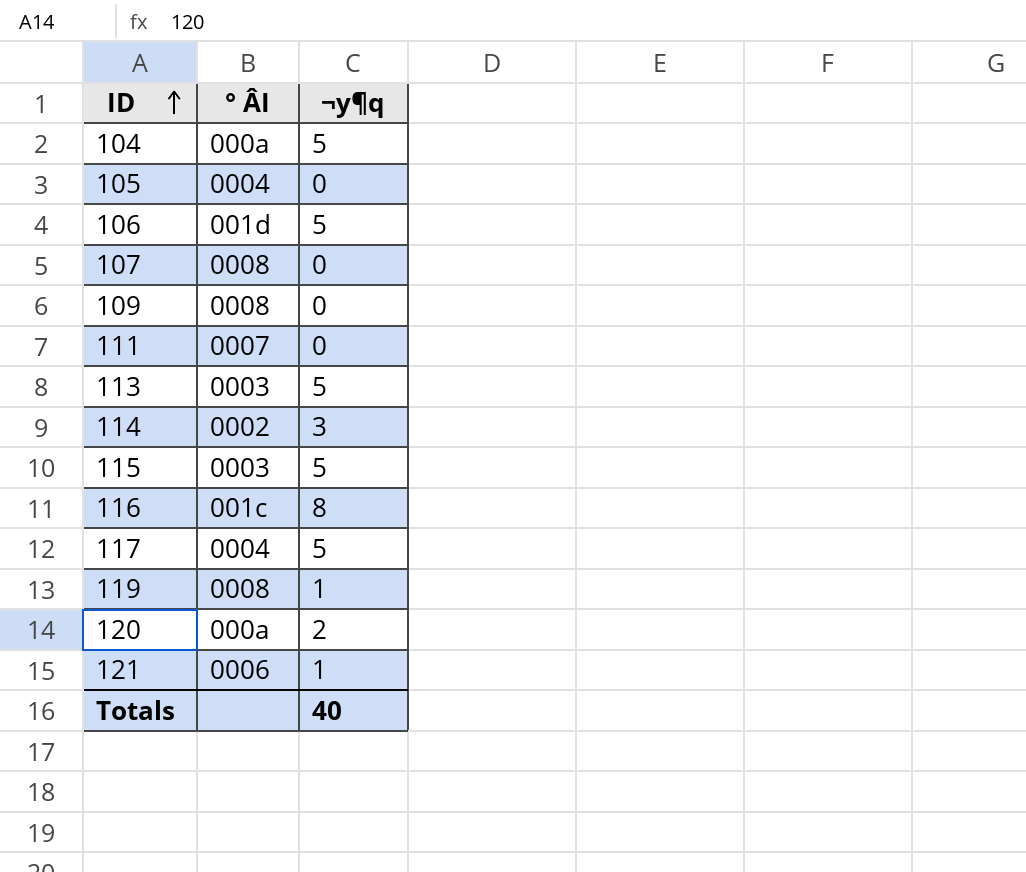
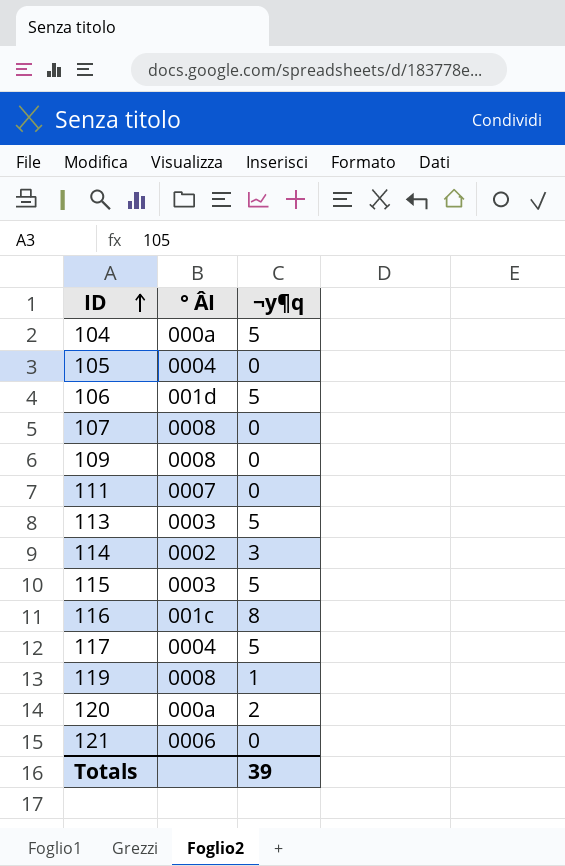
121 | ¬y¶q: 1 -> 0
Totals | ¬y¶q: 40 -> 39

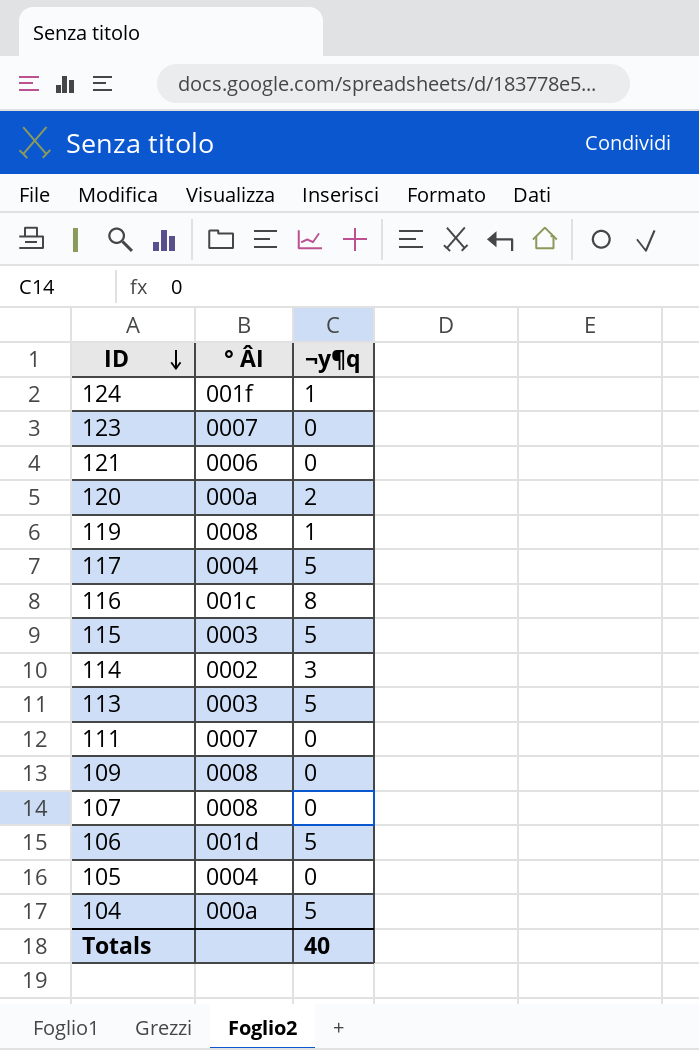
row order: ID ascending -> ID descending
row 124: none -> 001f | 1
row 123: none -> 0007 | 0
Totals | ¬y¶q: 39 -> 40

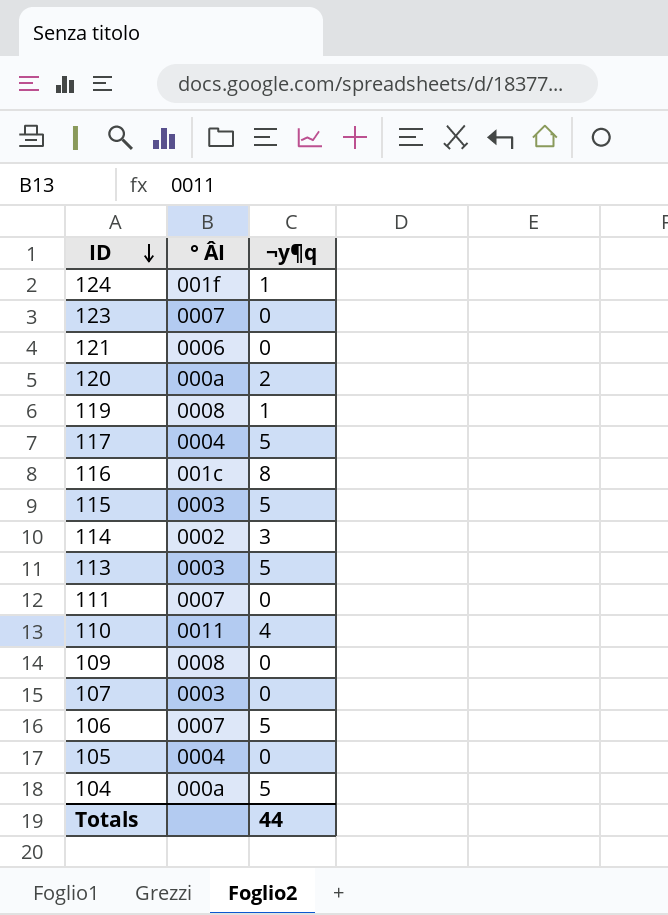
row 110: none -> 0011 | 4
107 | ° ÂI: 0008 -> 0003
106 | ° ÂI: 001d -> 0007
Totals | ¬y¶q: 40 -> 44

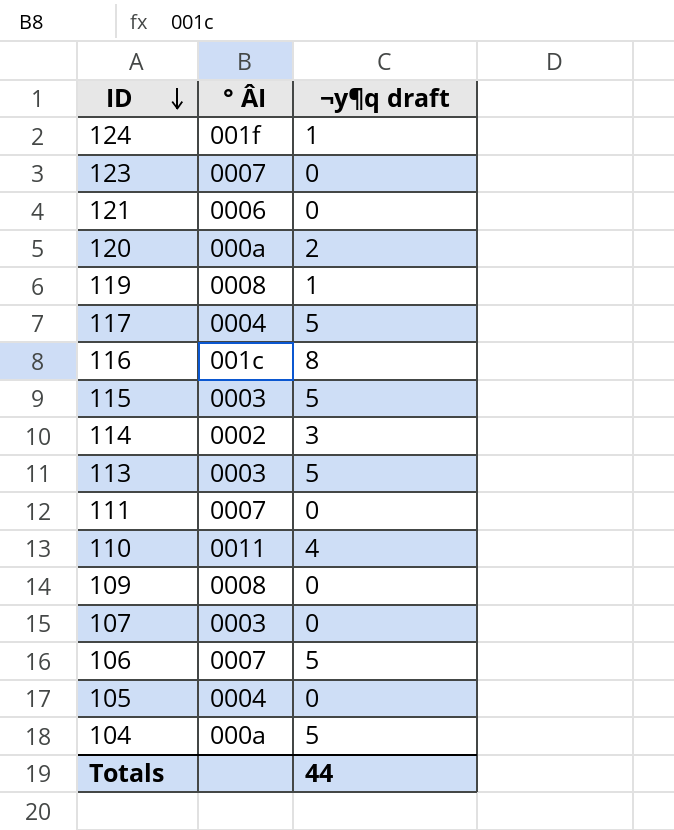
column name: ¬y¶q -> ¬y¶q draft

